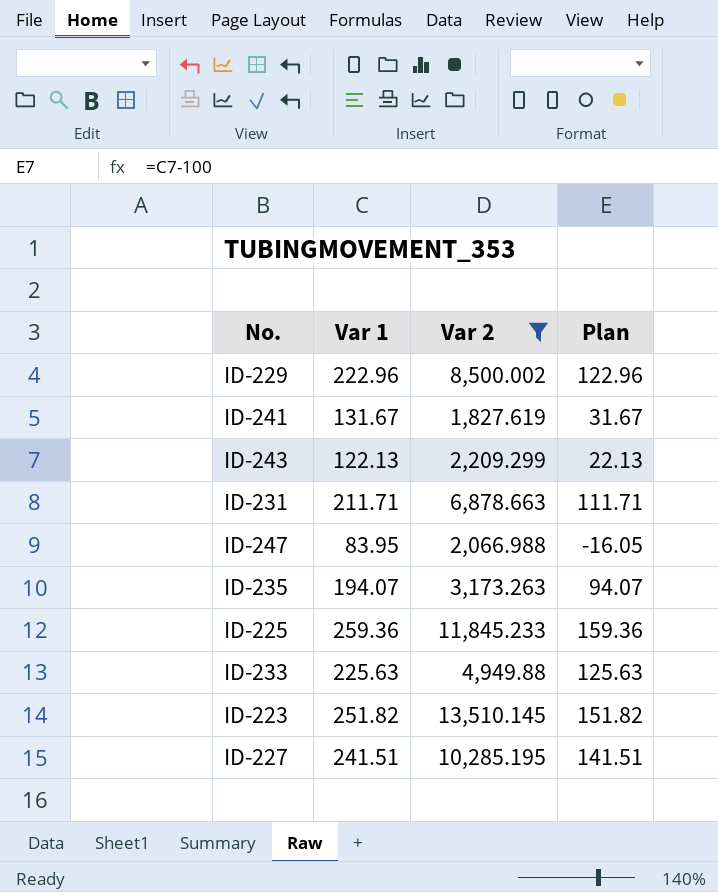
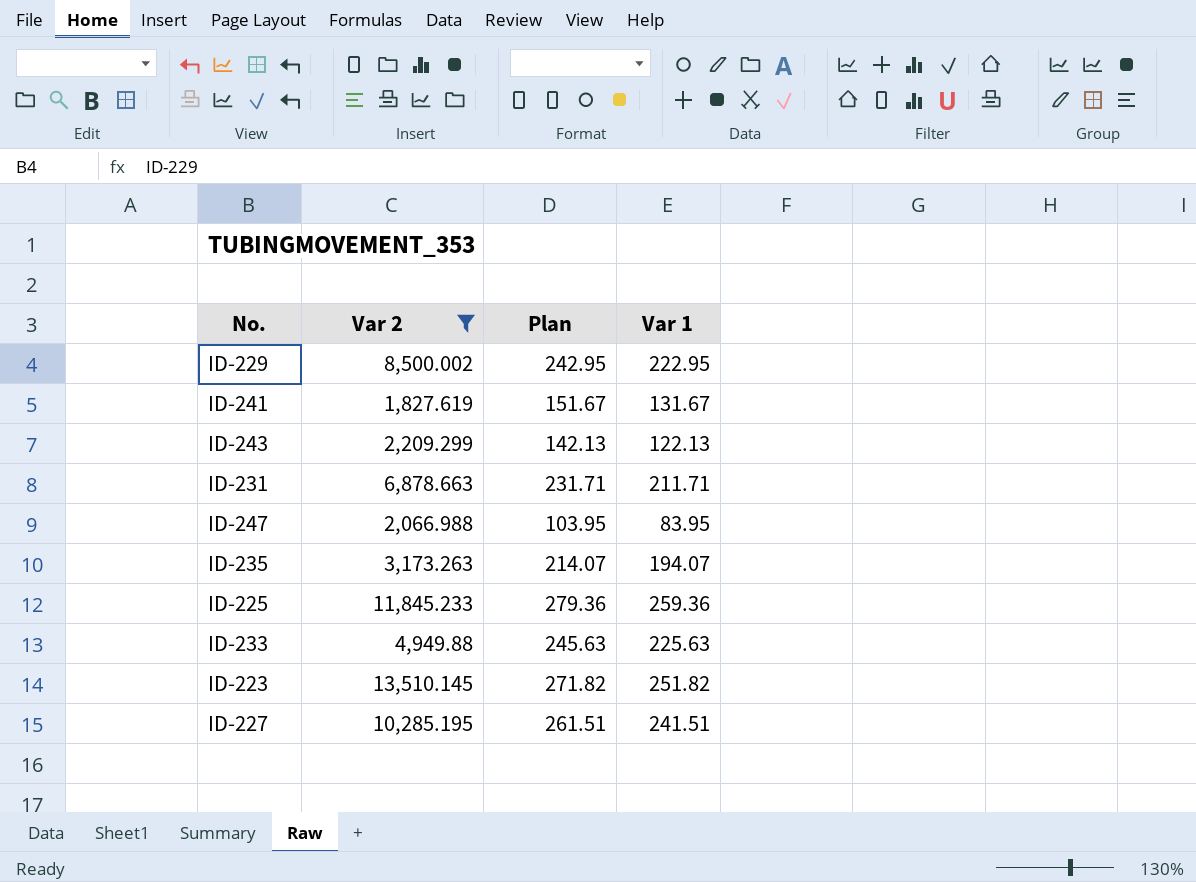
column Plan | formula: [Var 1] - 100 -> [Var 1] + 20
column Var 1 | position: 2 -> 4
ID-229 | Var 1: 222.96 -> 222.95

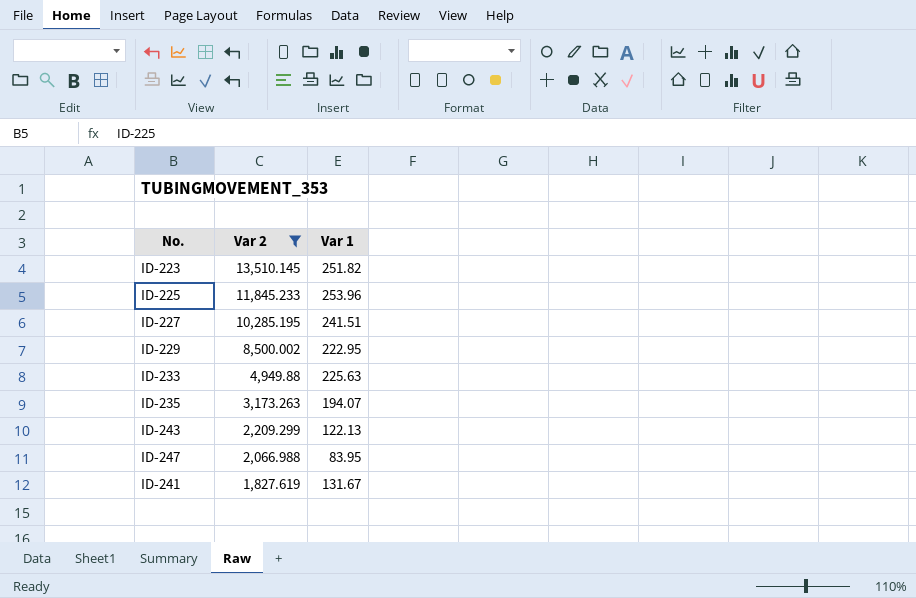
row order: none -> Var 2 descending
column Plan | formula: [Var 1] + 20 -> none
row ID-231: 6,878.663 | 231.71 | 211.71 -> none
ID-225 | Var 1: 259.36 -> 253.96

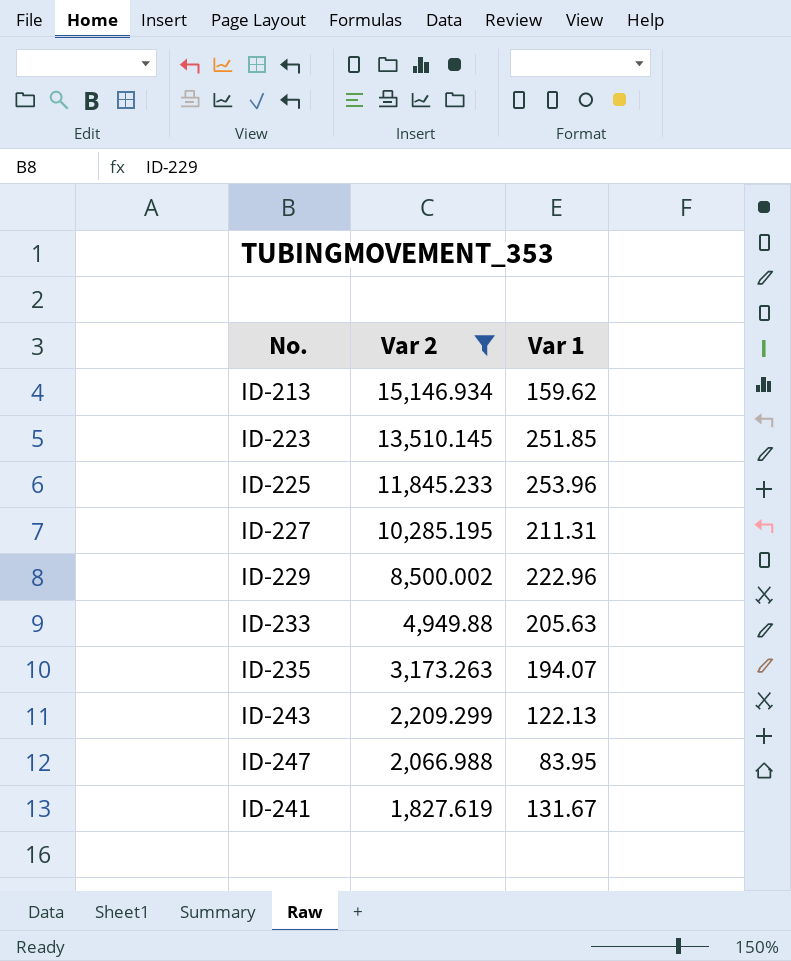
row ID-213: none -> 15,146.934 | 159.62
ID-223 | Var 1: 251.82 -> 251.85
ID-227 | Var 1: 241.51 -> 211.31
ID-229 | Var 1: 222.95 -> 222.96
ID-233 | Var 1: 225.63 -> 205.63

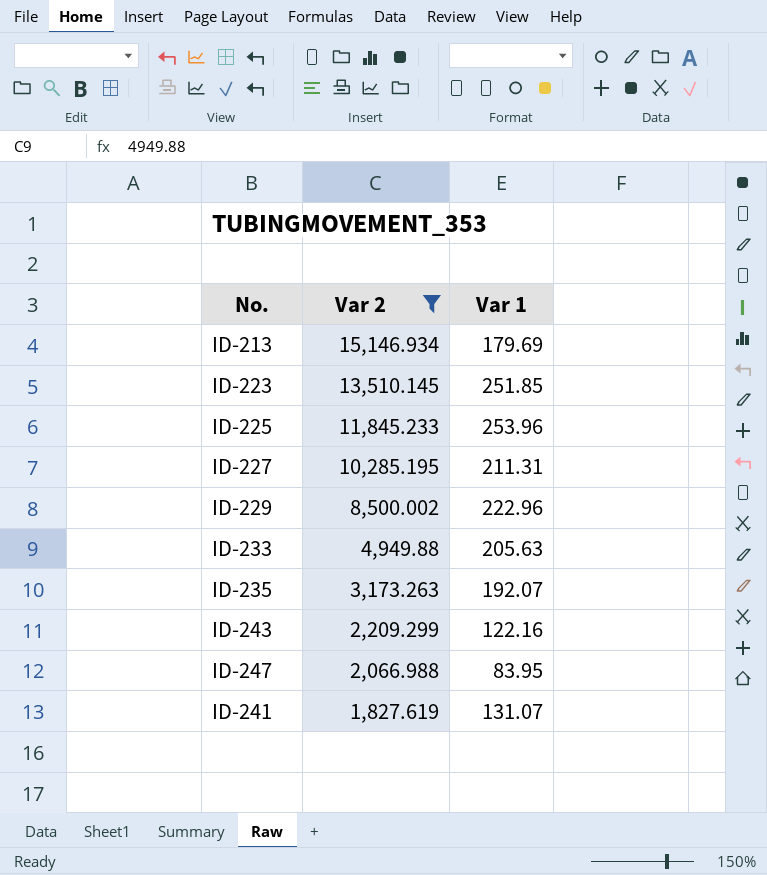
ID-213 | Var 1: 159.62 -> 179.69
ID-235 | Var 1: 194.07 -> 192.07
ID-243 | Var 1: 122.13 -> 122.16
ID-241 | Var 1: 131.67 -> 131.07

